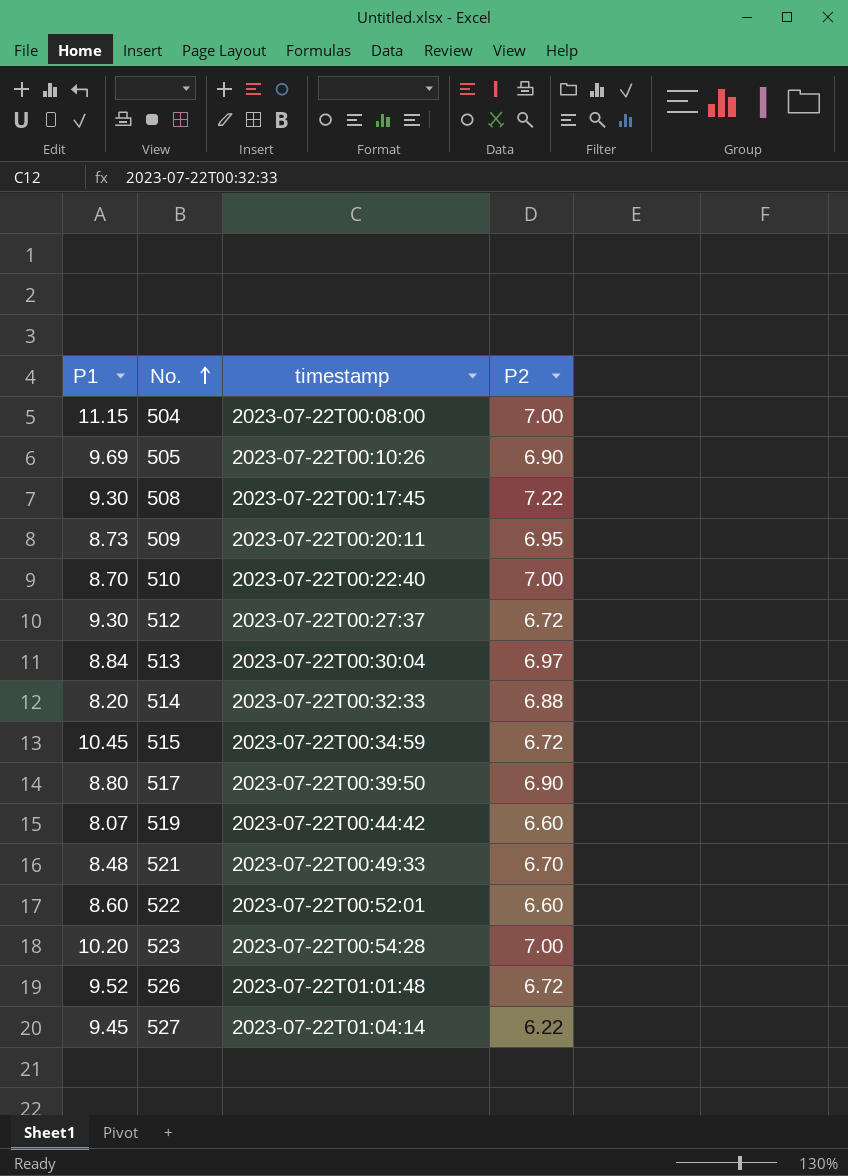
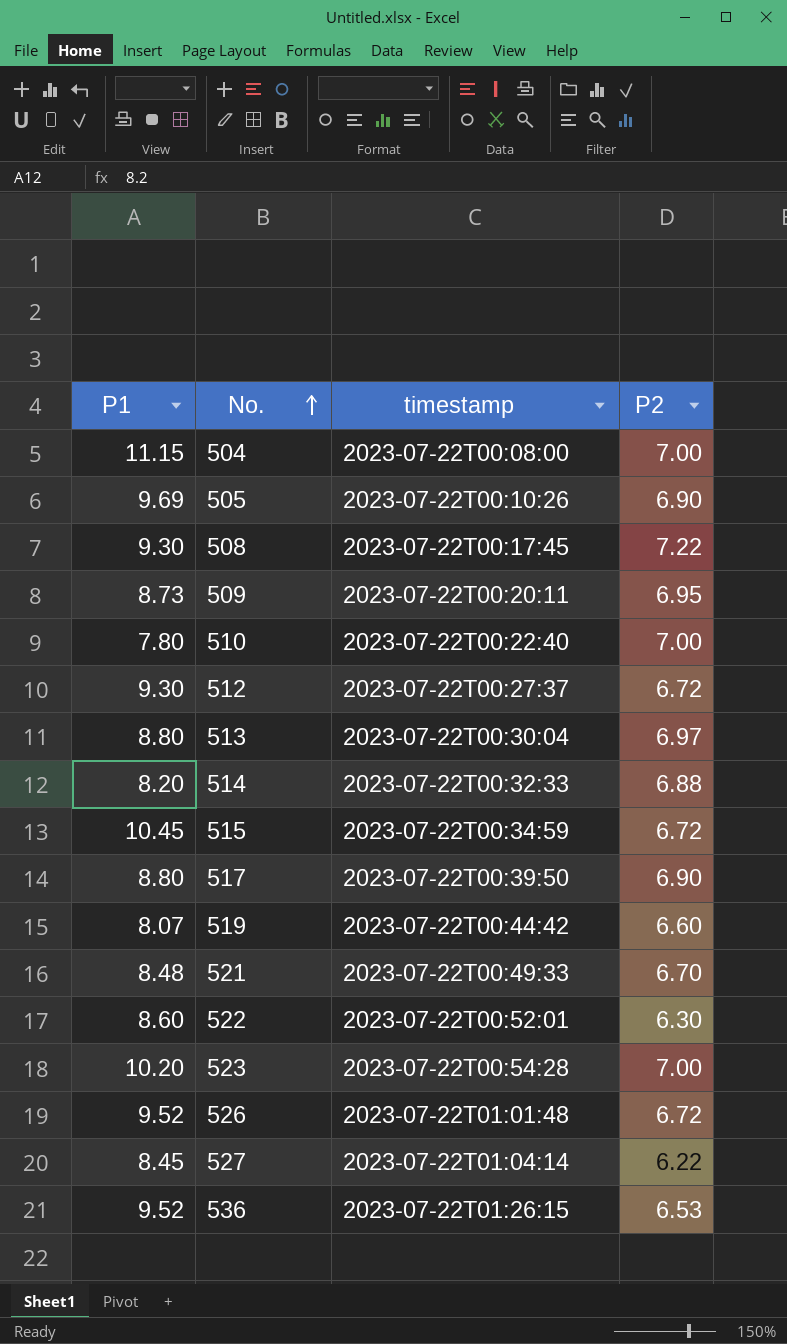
510 | P1: 8.70 -> 7.80
513 | P1: 8.84 -> 8.80
522 | P2: 6.60 -> 6.30
527 | P1: 9.45 -> 8.45
row 536: none -> 9.52 | 2023-07-22T01:26:15 | 6.53

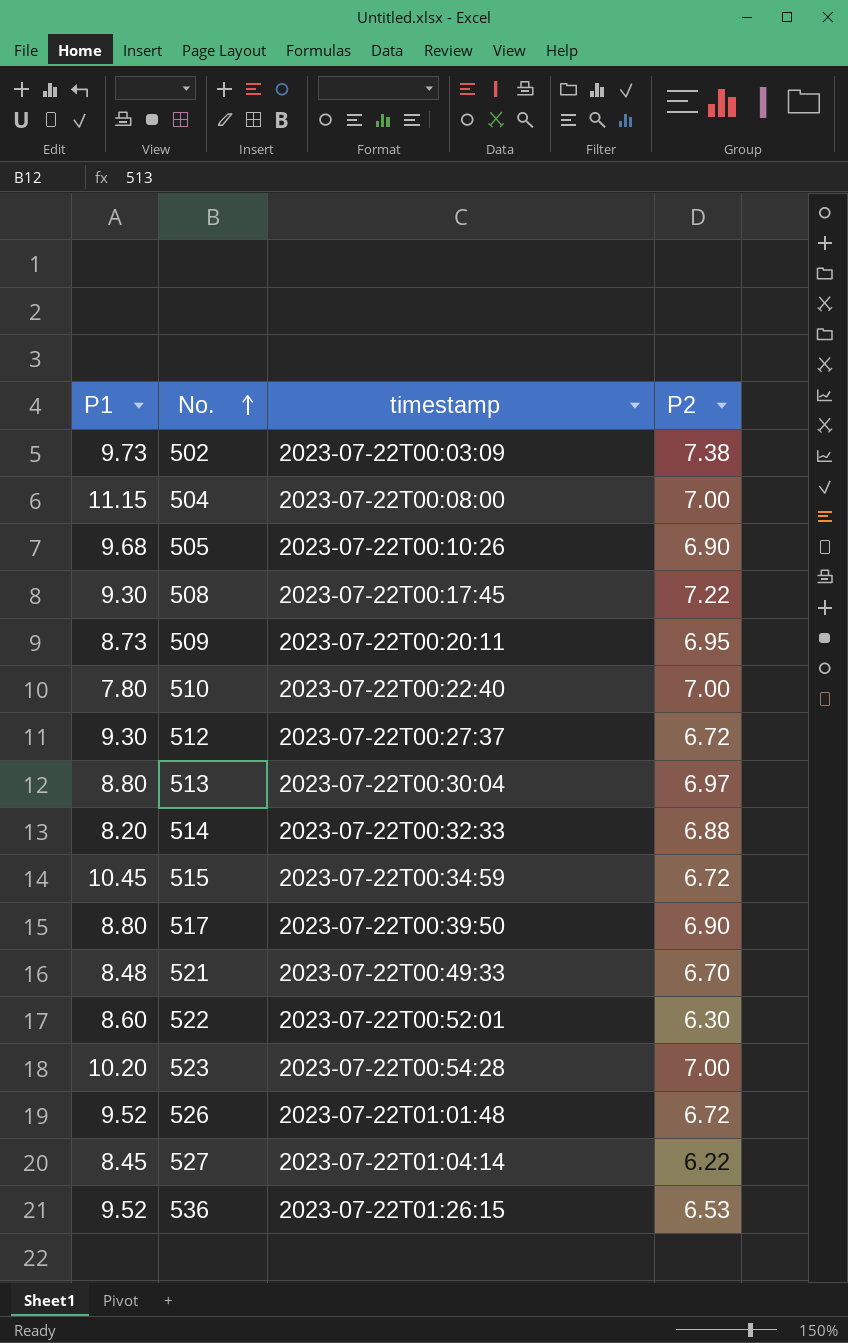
row 519: 8.07 | 2023-07-22T00:44:42 | 6.60 -> none
row 502: none -> 9.73 | 2023-07-22T00:03:09 | 7.38
505 | P1: 9.69 -> 9.68

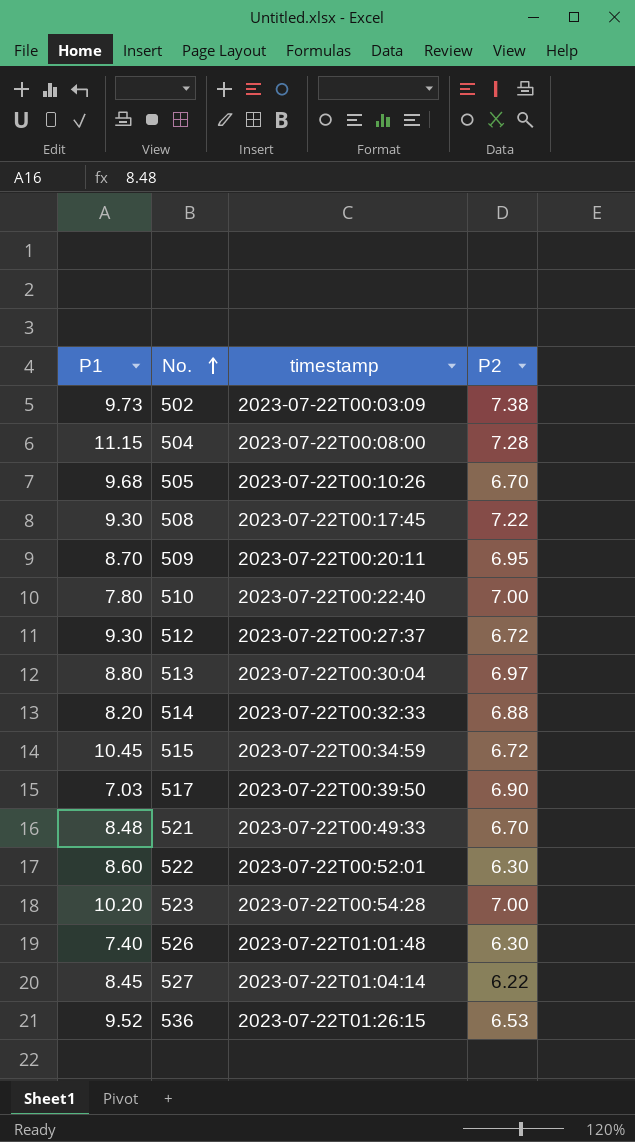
504 | P2: 7.00 -> 7.28
505 | P2: 6.90 -> 6.70
509 | P1: 8.73 -> 8.70
517 | P1: 8.80 -> 7.03
526 | P1: 9.52 -> 7.40
526 | P2: 6.72 -> 6.30

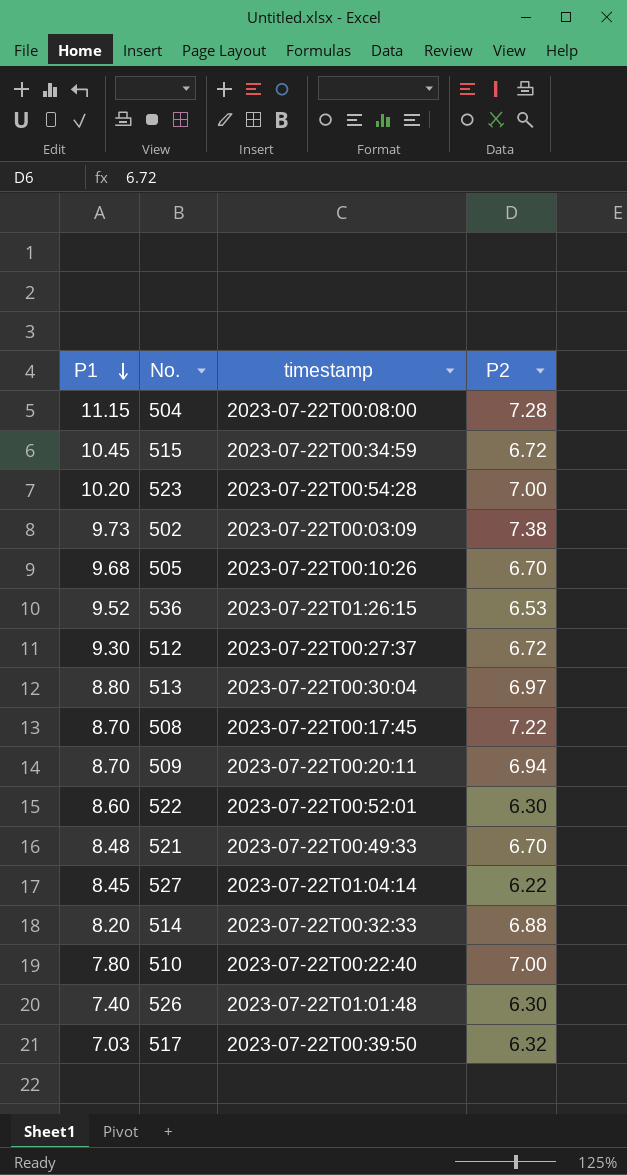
row order: No. ascending -> P1 descending
508 | P1: 9.30 -> 8.70
509 | P2: 6.95 -> 6.94
517 | P2: 6.90 -> 6.32

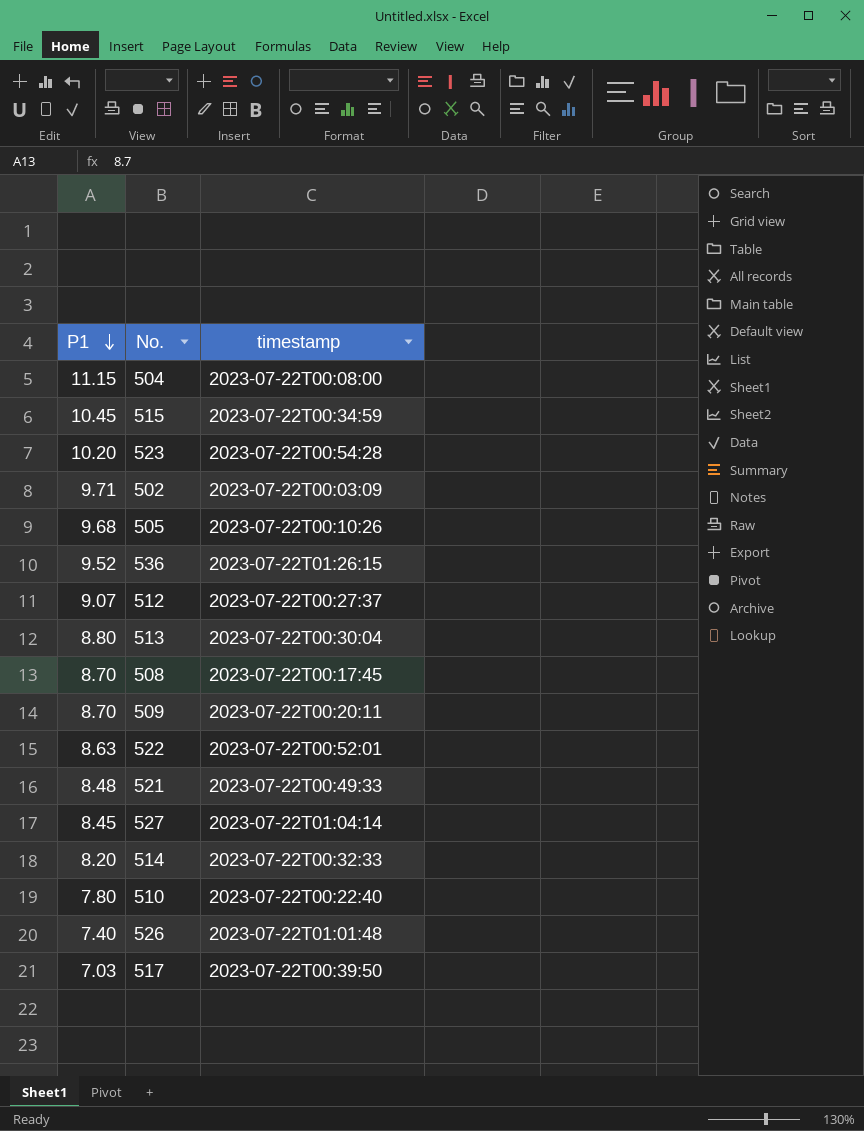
column P2 | position: 4 -> none
502 | P1: 9.73 -> 9.71
512 | P1: 9.30 -> 9.07
522 | P1: 8.60 -> 8.63

